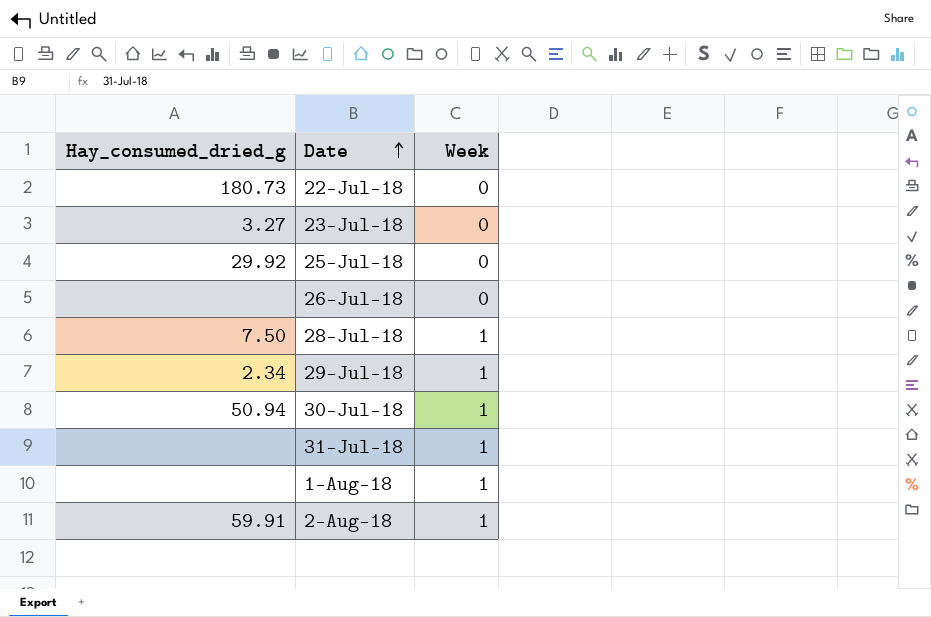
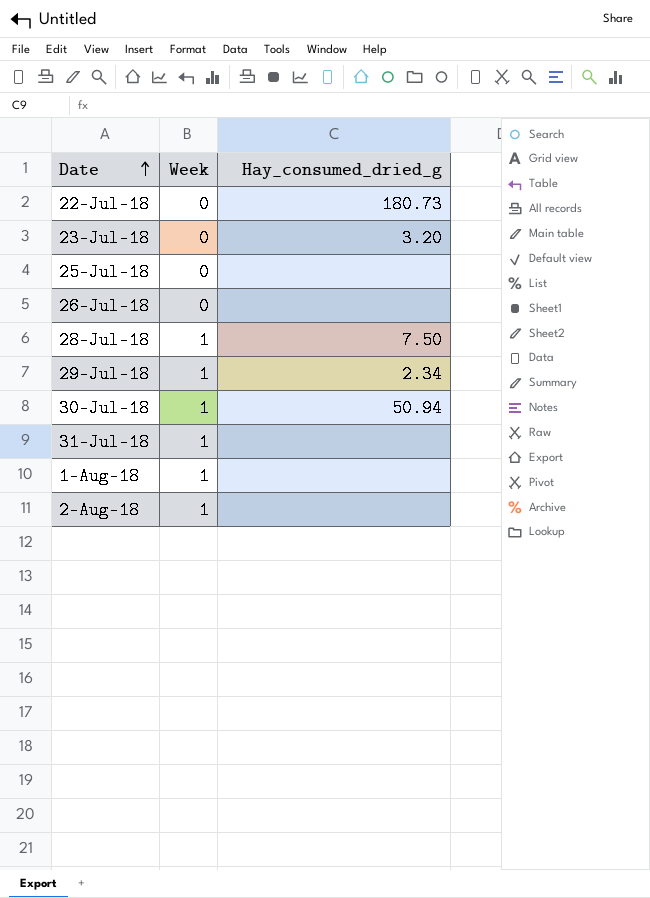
column Hay_consumed_dried_g | position: 1 -> 3
23-Jul-18 | Hay_consumed_dried_g: 3.27 -> 3.20
25-Jul-18 | Hay_consumed_dried_g: 29.92 -> none
2-Aug-18 | Hay_consumed_dried_g: 59.91 -> none

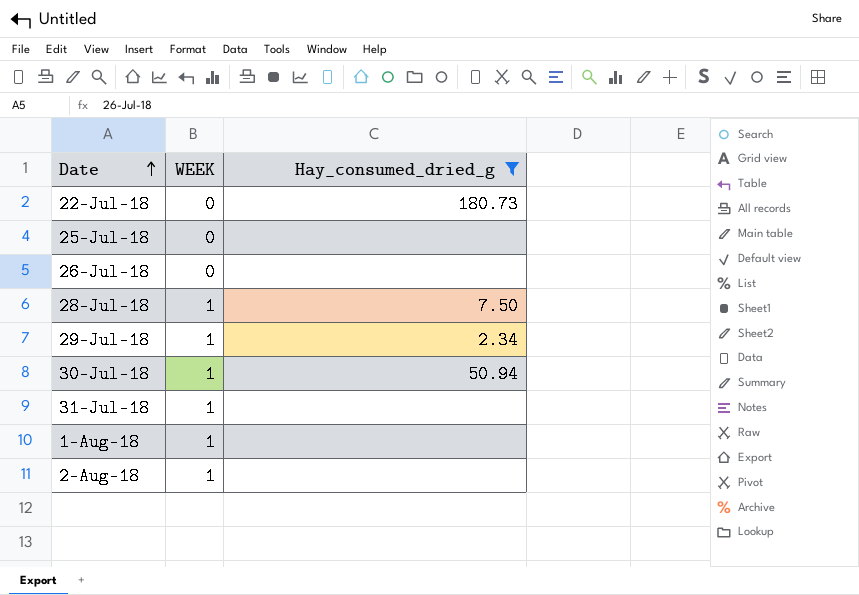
filter: none -> Hay_consumed_dried_g != 3.20
column name: Week -> WEEK

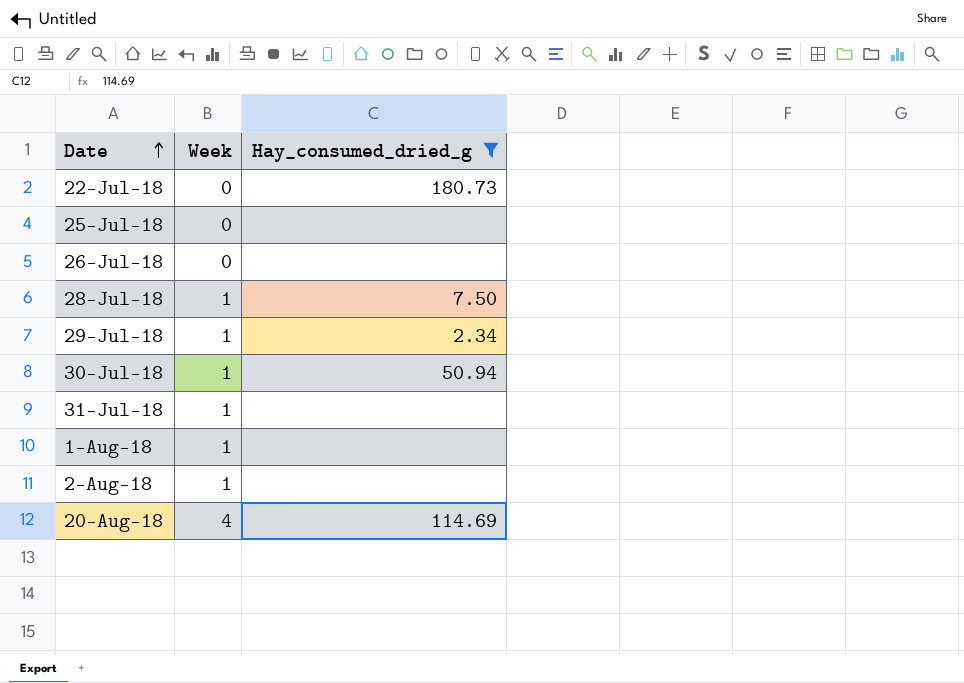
column name: WEEK -> Week
row 20-Aug-18: none -> 4 | 114.69

